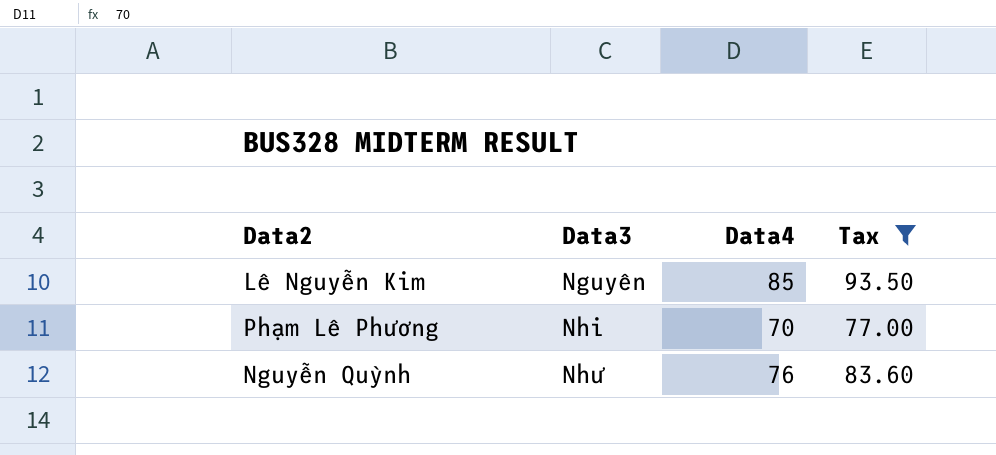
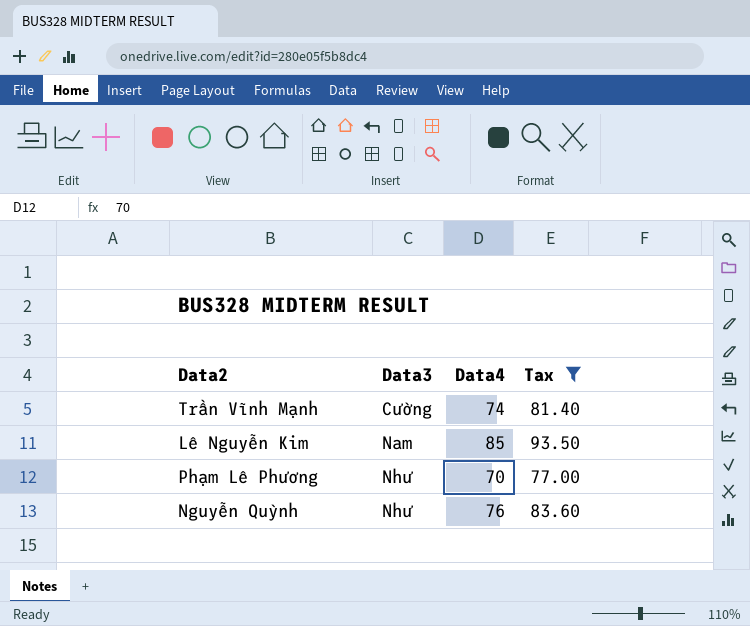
row Trần Vĩnh Mạnh: none -> Cường | 74 | 81.40
Lê Nguyễn Kim | Data3: Nguyên -> Nam
Phạm Lê Phương | Data3: Nhi -> Như

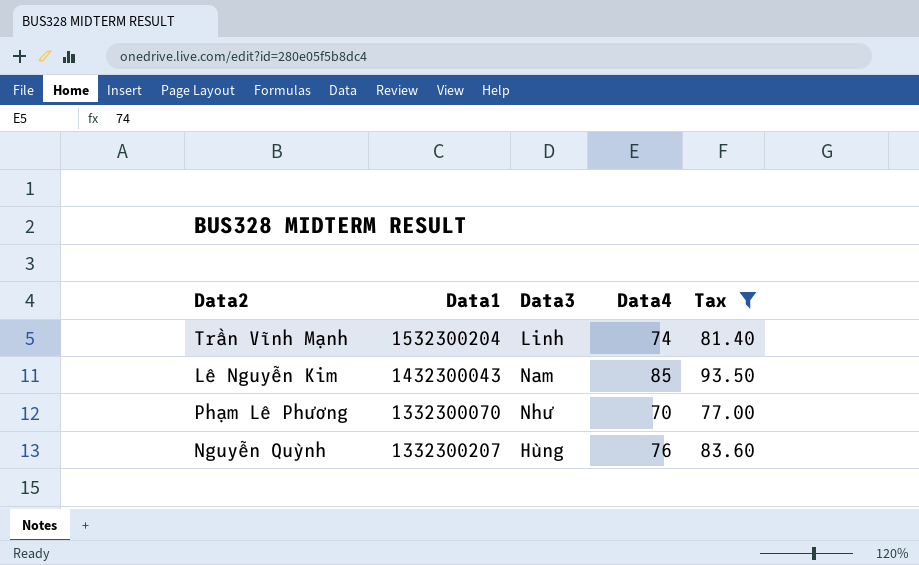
column Data1 | position: none -> 2
Trần Vĩnh Mạnh | Data3: Cường -> Linh
Nguyễn Quỳnh | Data3: Như -> Hùng

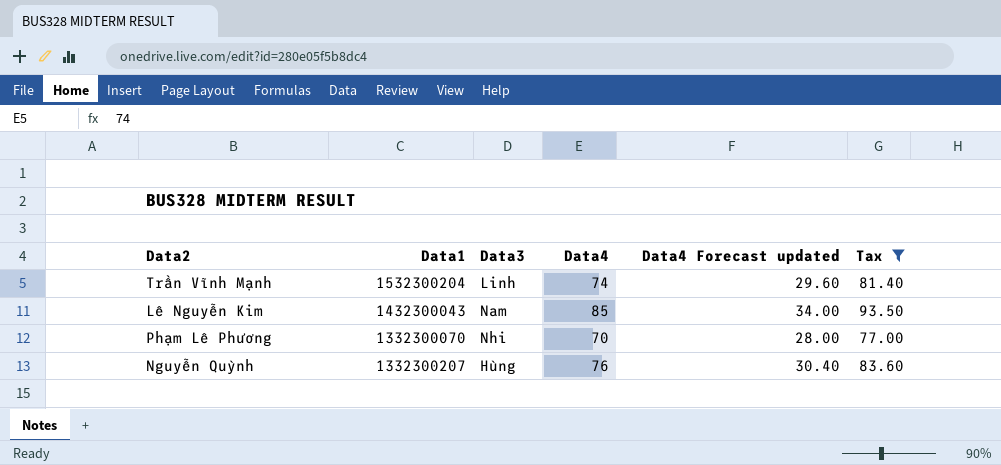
column Data4 Forecast updated | formula: none -> [Data4] * 0.4
Phạm Lê Phương | Data3: Như -> Nhi

